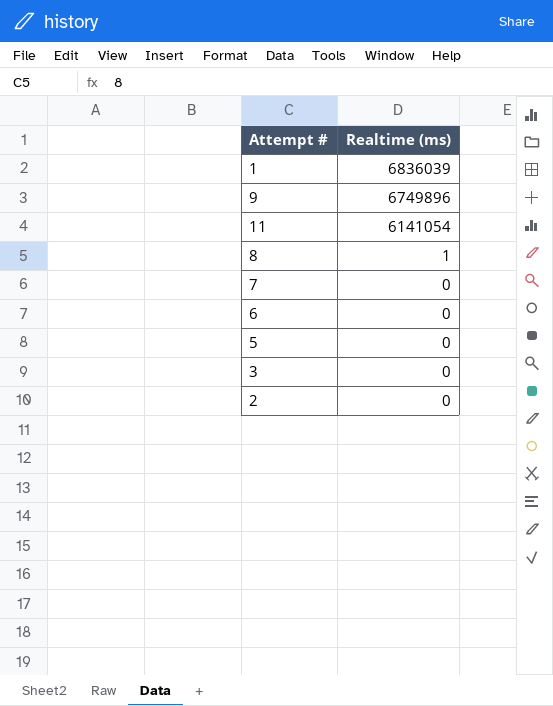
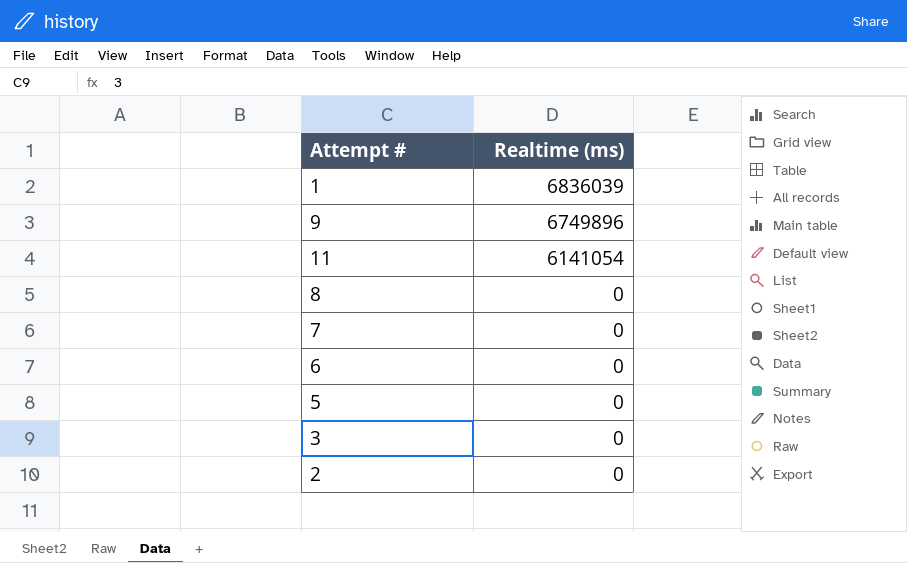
8 | Realtime (ms): 1 -> 0

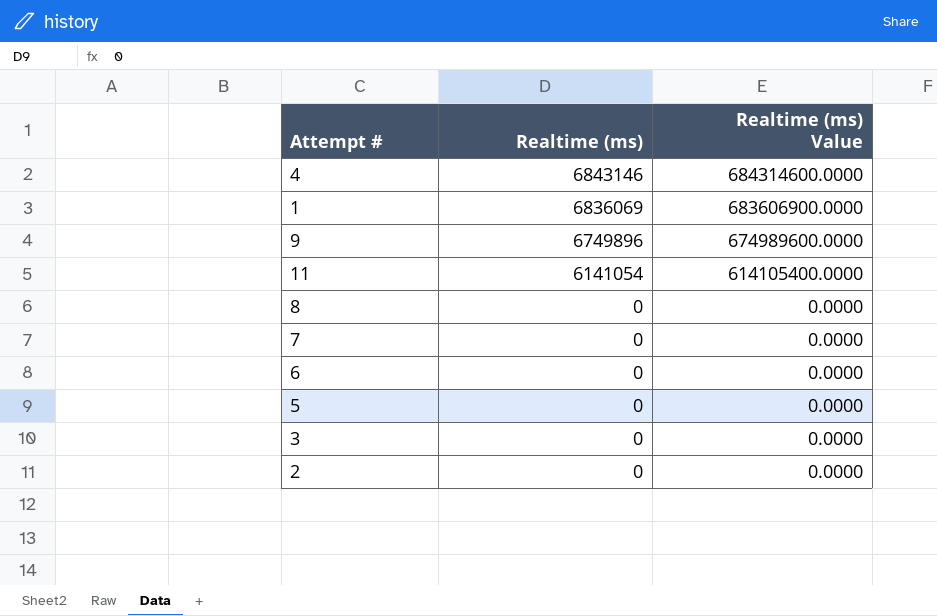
column Realtime (ms) Value | formula: none -> [Realtime (ms)] * 100
row 4: none -> 6843146 | 684314600.0000
1 | Realtime (ms): 6836039 -> 6836069

